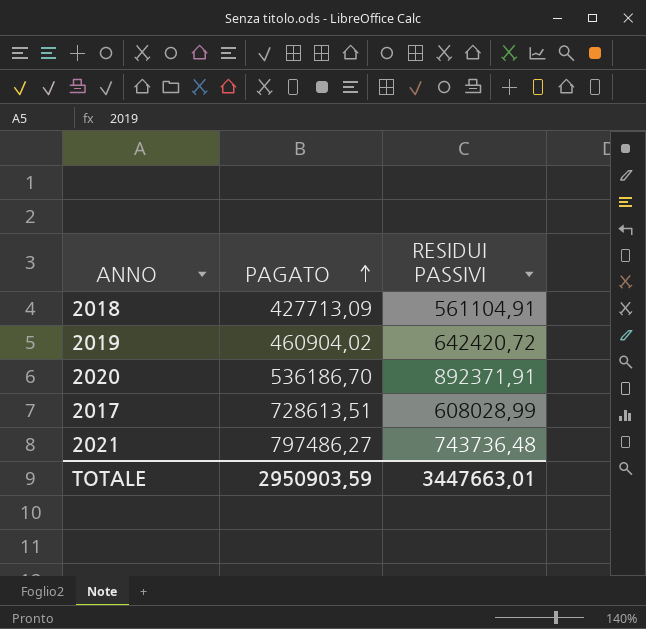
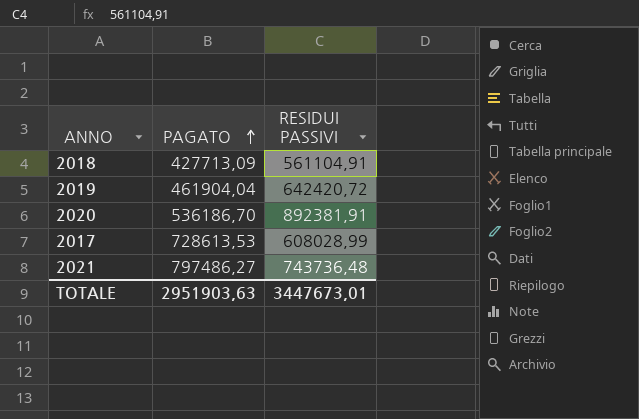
2019 | PAGATO: 460904,02 -> 461904,04
2020 | RESIDUI PASSIVI: 892371,91 -> 892381,91
2017 | PAGATO: 728613,51 -> 728613,53
TOTALE | PAGATO: 2950903,59 -> 2951903,63
TOTALE | RESIDUI PASSIVI: 3447663,01 -> 3447673,01

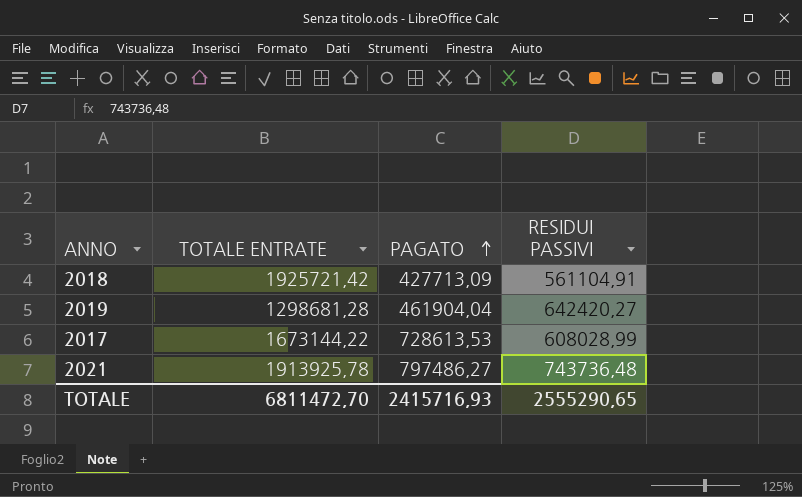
column TOTALE ENTRATE | position: none -> 2
row 2020: 536186,70 | 892381,91 -> none
2019 | RESIDUI PASSIVI: 642420,72 -> 642420,27
TOTALE | PAGATO: 2951903,63 -> 2415716,93
TOTALE | RESIDUI PASSIVI: 3447673,01 -> 2555290,65

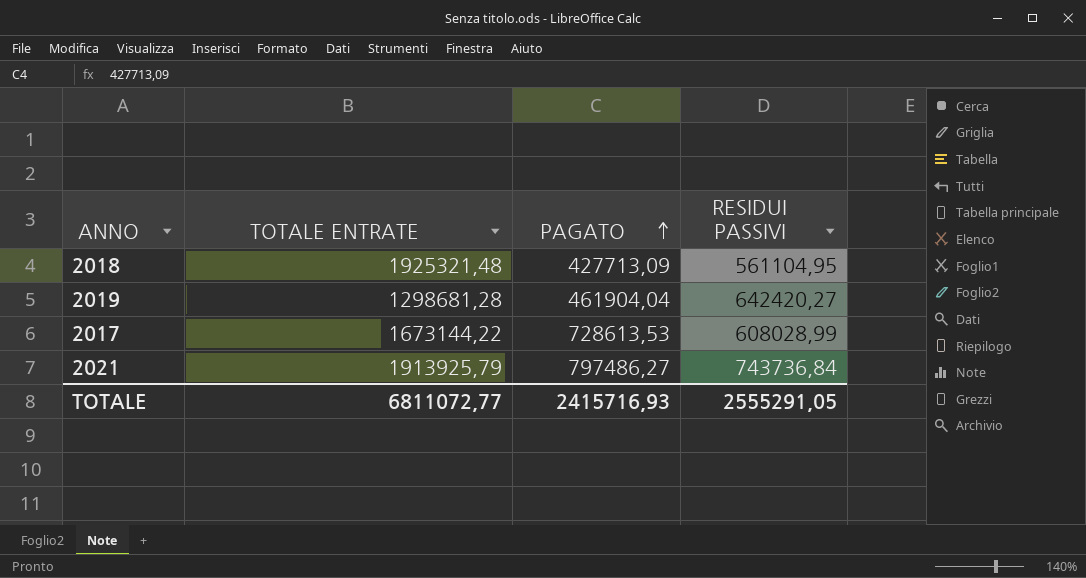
2018 | TOTALE ENTRATE: 1925721,42 -> 1925321,48
2018 | RESIDUI PASSIVI: 561104,91 -> 561104,95
2021 | TOTALE ENTRATE: 1913925,78 -> 1913925,79
2021 | RESIDUI PASSIVI: 743736,48 -> 743736,84
TOTALE | TOTALE ENTRATE: 6811472,70 -> 6811072,77
TOTALE | RESIDUI PASSIVI: 2555290,65 -> 2555291,05

